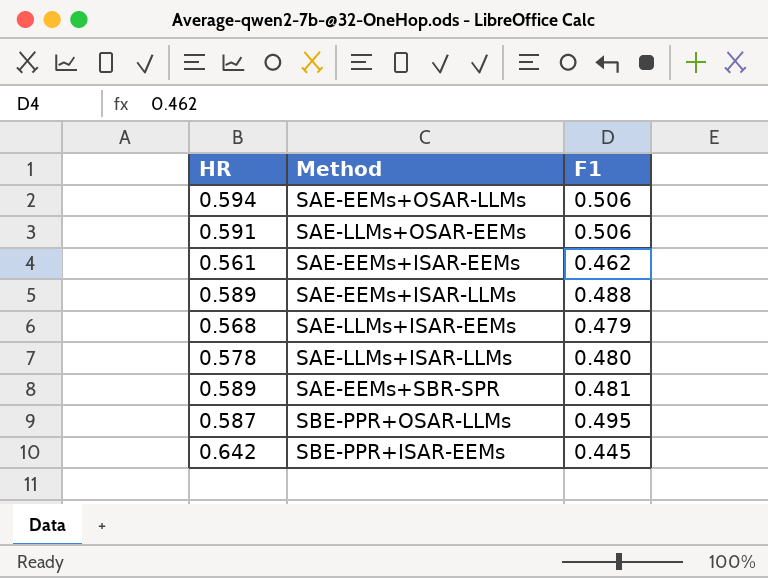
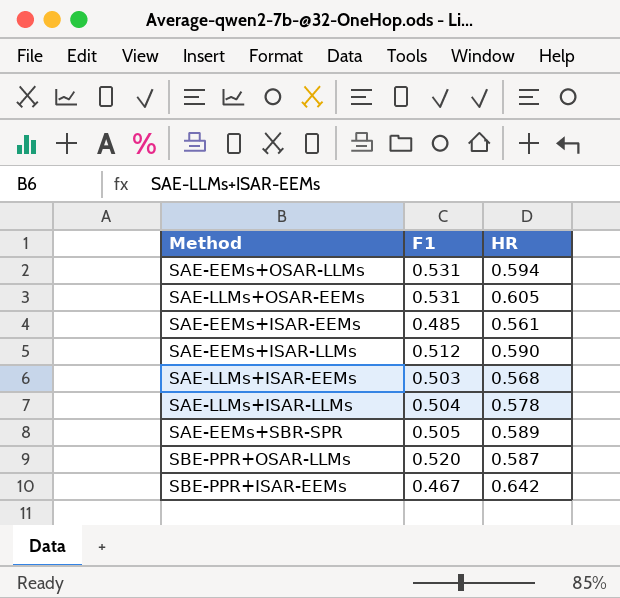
column HR | position: 1 -> 3
SAE-EEMs+OSAR-LLMs | F1: 0.506 -> 0.531
SAE-LLMs+OSAR-EEMs | F1: 0.506 -> 0.531
SAE-LLMs+OSAR-EEMs | HR: 0.591 -> 0.605
SAE-EEMs+ISAR-EEMs | F1: 0.462 -> 0.485
SAE-EEMs+ISAR-LLMs | F1: 0.488 -> 0.512
SAE-EEMs+ISAR-LLMs | HR: 0.589 -> 0.590
SAE-LLMs+ISAR-EEMs | F1: 0.479 -> 0.503
SAE-LLMs+ISAR-LLMs | F1: 0.480 -> 0.504
SAE-EEMs+SBR-SPR | F1: 0.481 -> 0.505
SBE-PPR+OSAR-LLMs | F1: 0.495 -> 0.520
SBE-PPR+ISAR-EEMs | F1: 0.445 -> 0.467

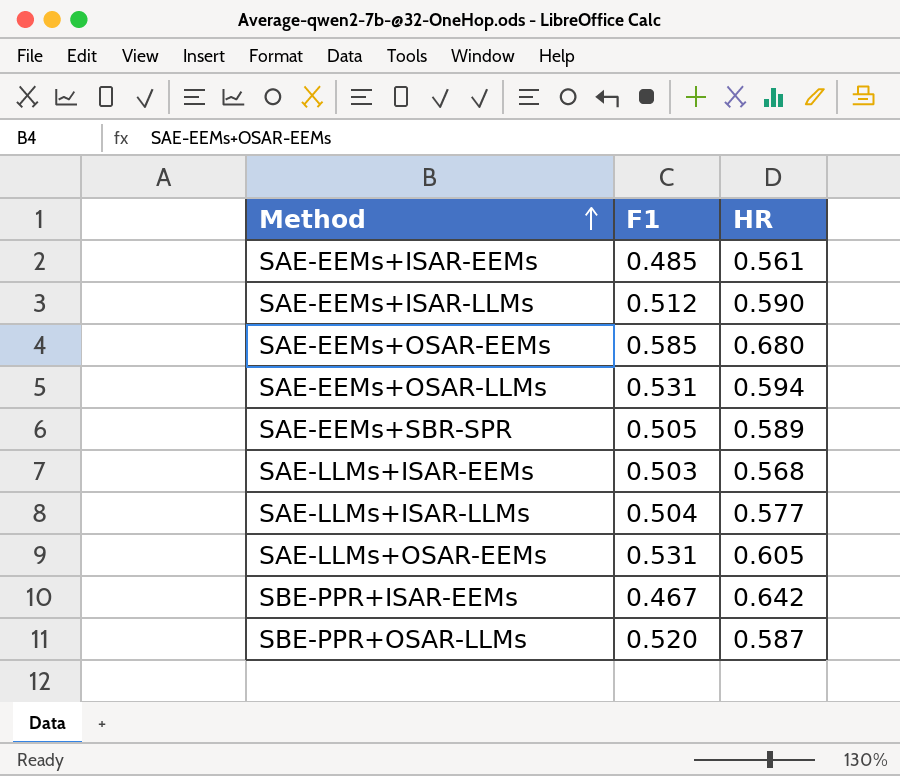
row order: none -> Method ascending
row SAE-EEMs+OSAR-EEMs: none -> 0.585 | 0.680
SAE-LLMs+ISAR-LLMs | HR: 0.578 -> 0.577

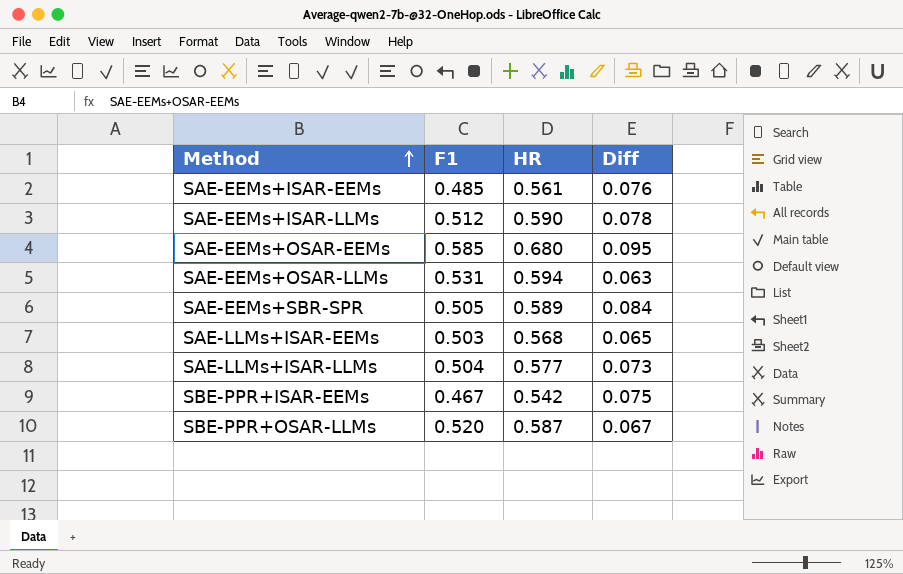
column Diff | formula: none -> [HR] - [F1]
row SAE-LLMs+OSAR-EEMs: 0.531 | 0.605 -> none
SBE-PPR+ISAR-EEMs | HR: 0.642 -> 0.542

